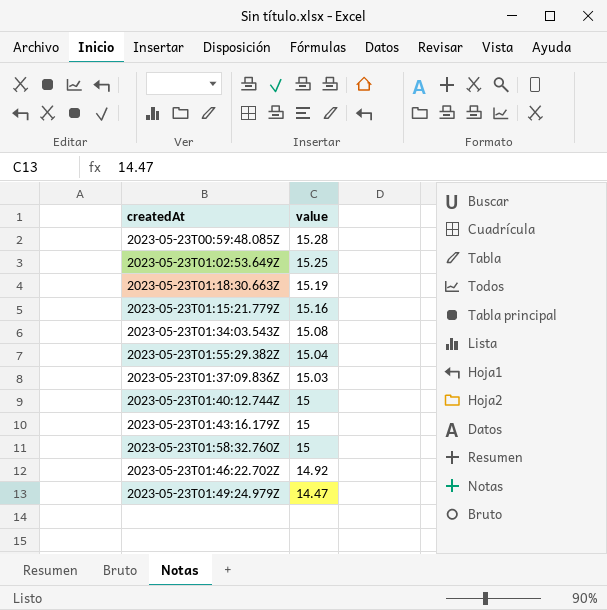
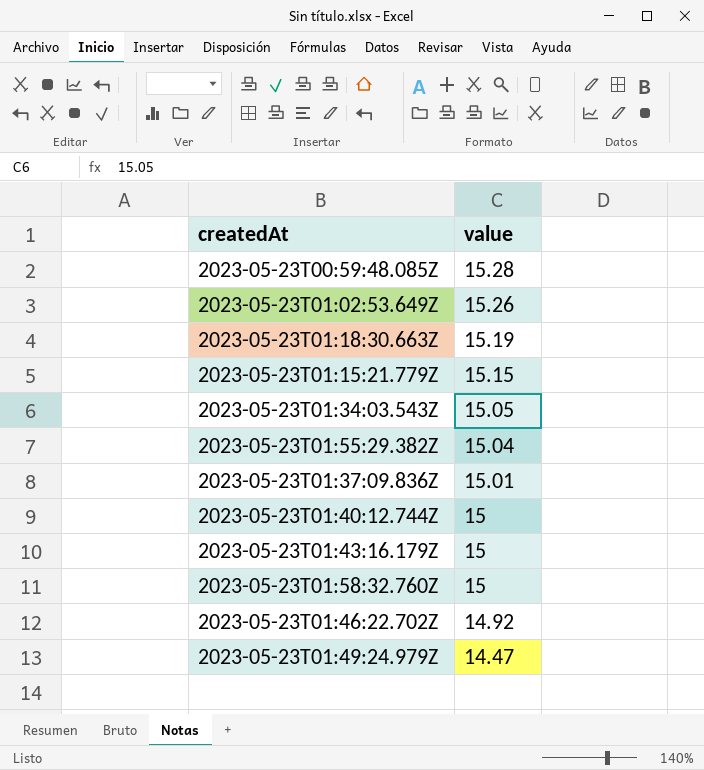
2023-05-23T01:02:53.649Z | value: 15.25 -> 15.26
2023-05-23T01:15:21.779Z | value: 15.16 -> 15.15
2023-05-23T01:34:03.543Z | value: 15.08 -> 15.05
2023-05-23T01:37:09.836Z | value: 15.03 -> 15.01

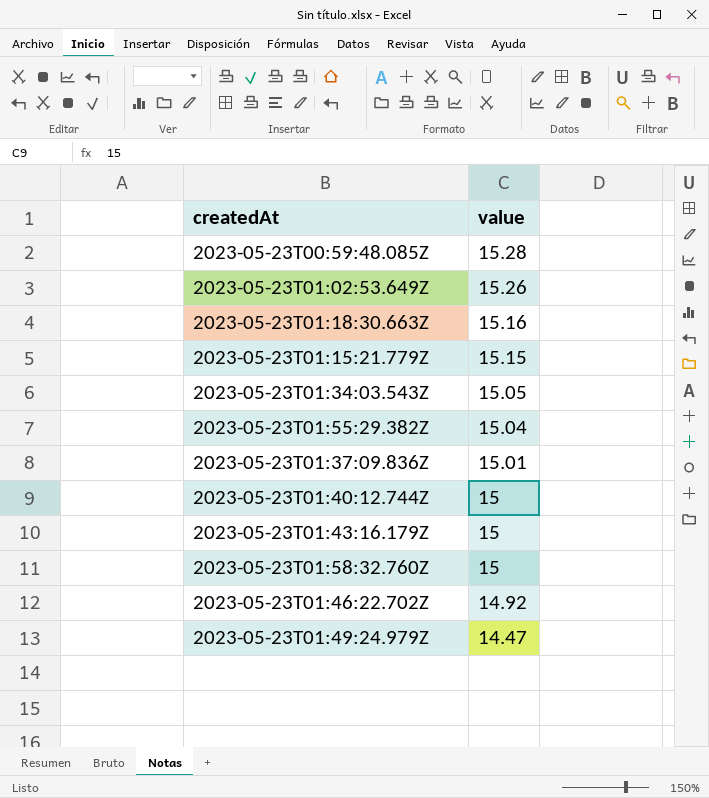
2023-05-23T01:18:30.663Z | value: 15.19 -> 15.16

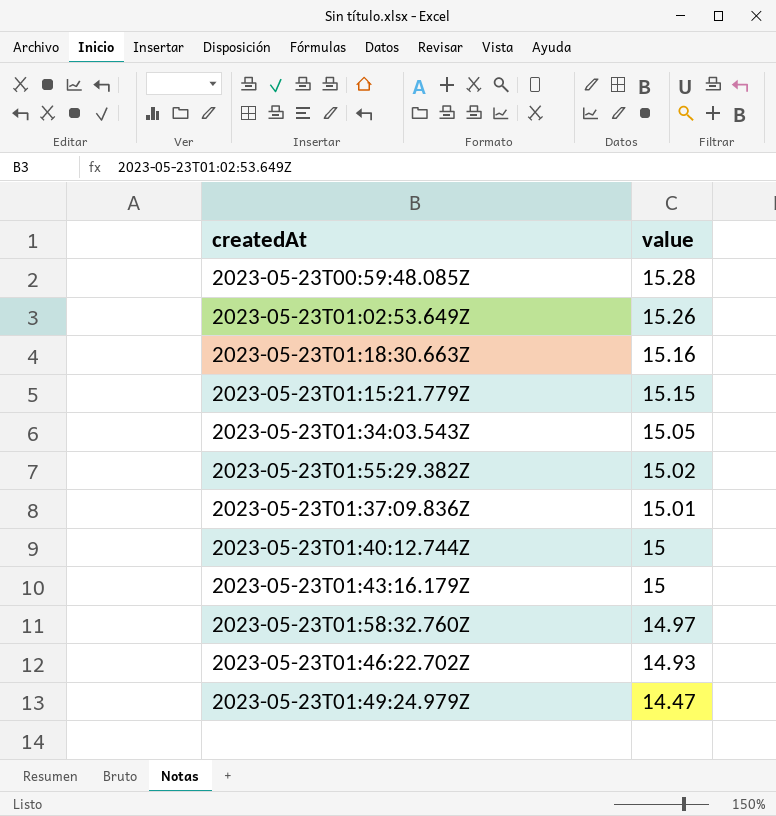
2023-05-23T01:55:29.382Z | value: 15.04 -> 15.02
2023-05-23T01:58:32.760Z | value: 15 -> 14.97
2023-05-23T01:46:22.702Z | value: 14.92 -> 14.93

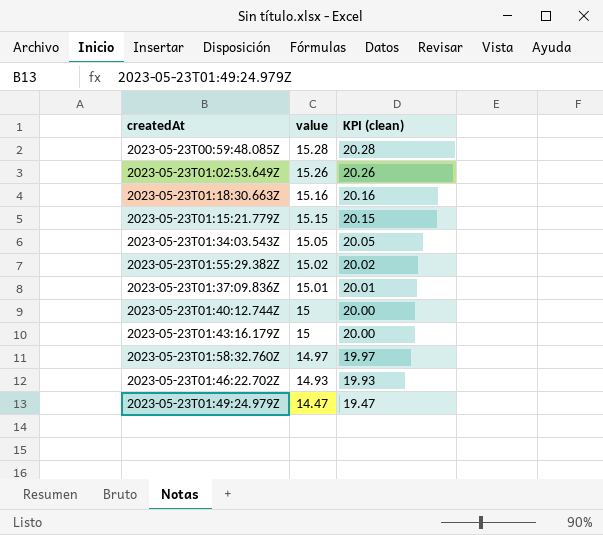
column KPI (clean) | formula: none -> [value] + 5

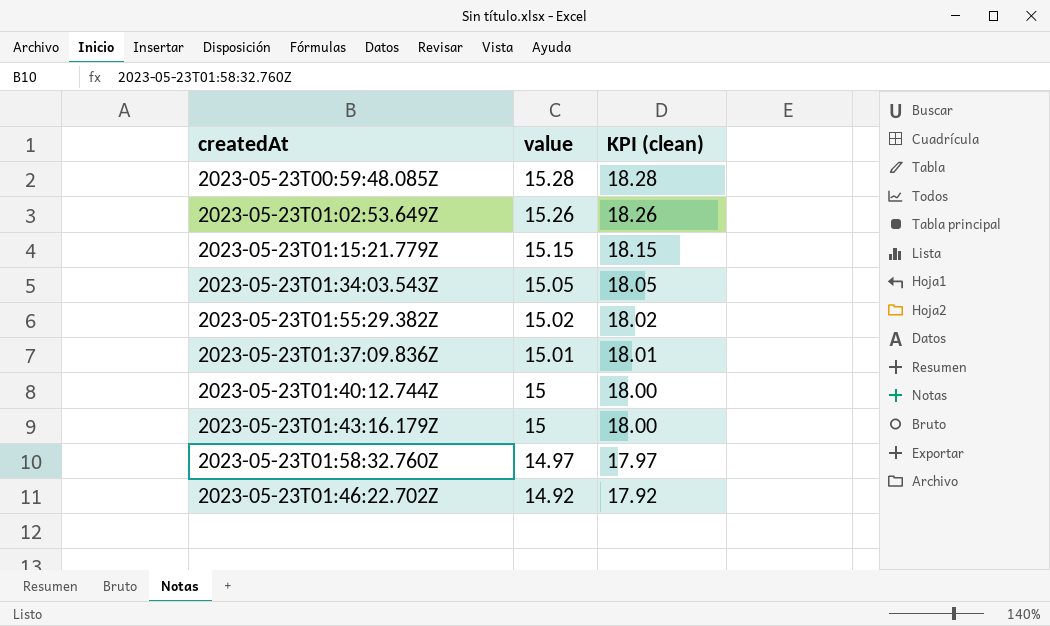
column KPI (clean) | formula: [value] + 5 -> [value] + 3
row 2023-05-23T01:18:30.663Z: 15.16 | 20.16 -> none
row 2023-05-23T01:49:24.979Z: 14.47 | 19.47 -> none
2023-05-23T01:46:22.702Z | value: 14.93 -> 14.92

